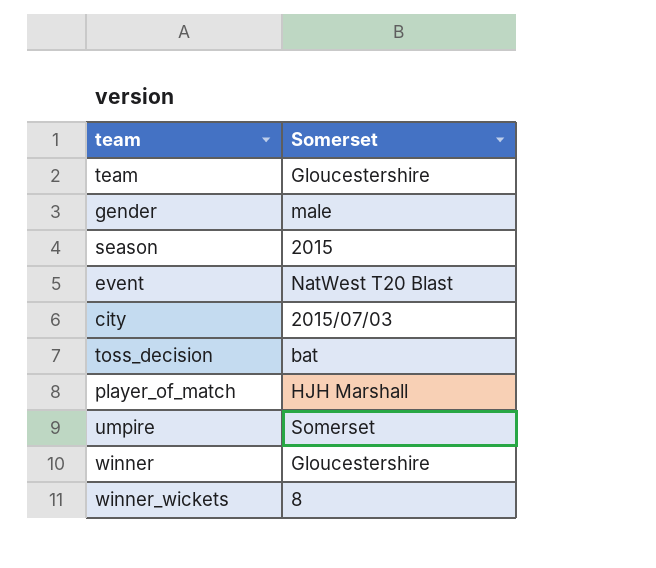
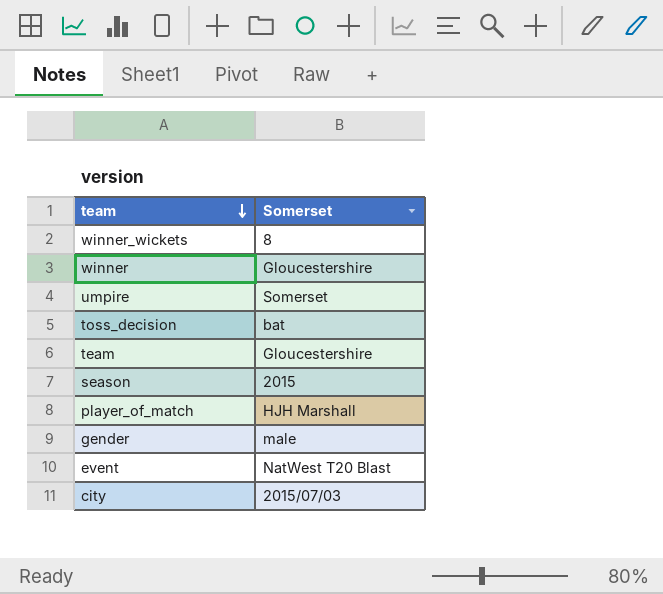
row order: none -> team descending

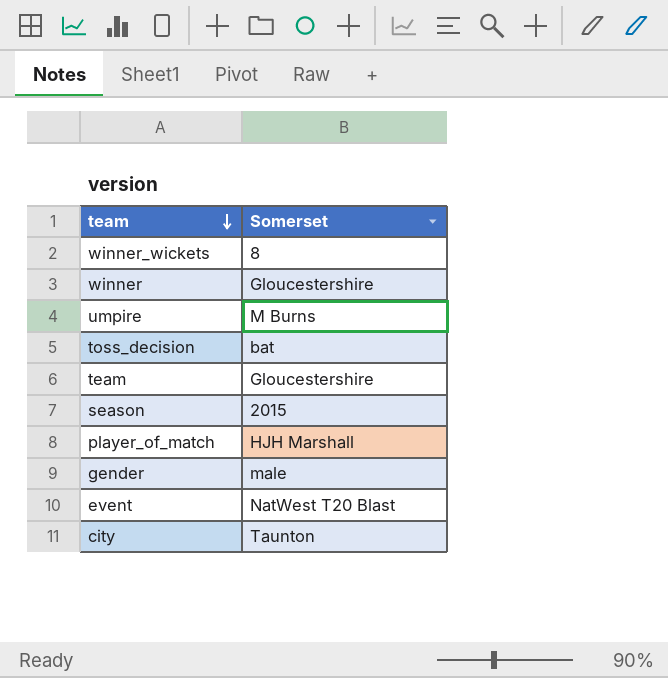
umpire | Somerset: Somerset -> M Burns
city | Somerset: 2015/07/03 -> Taunton

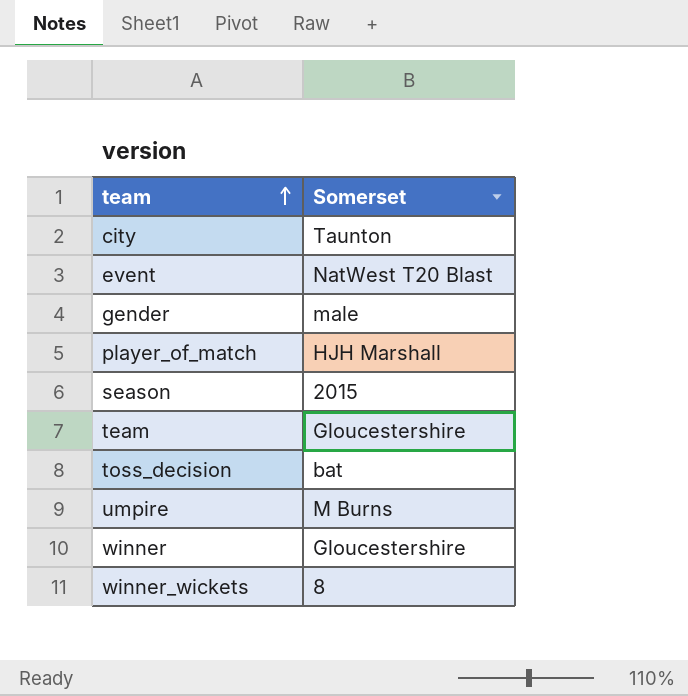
row order: team descending -> team ascending

